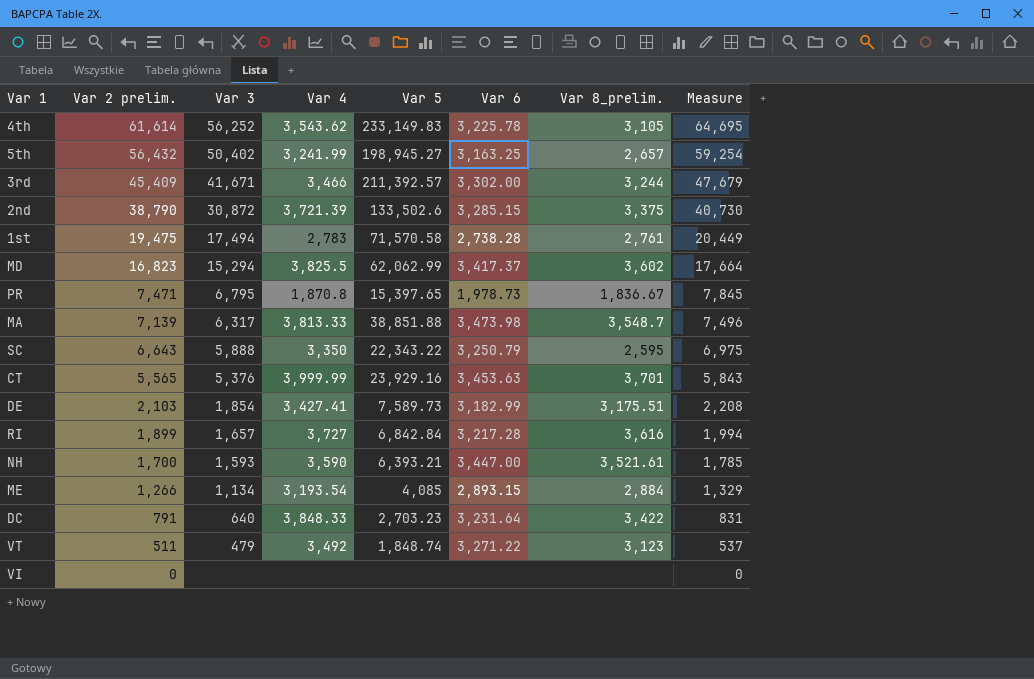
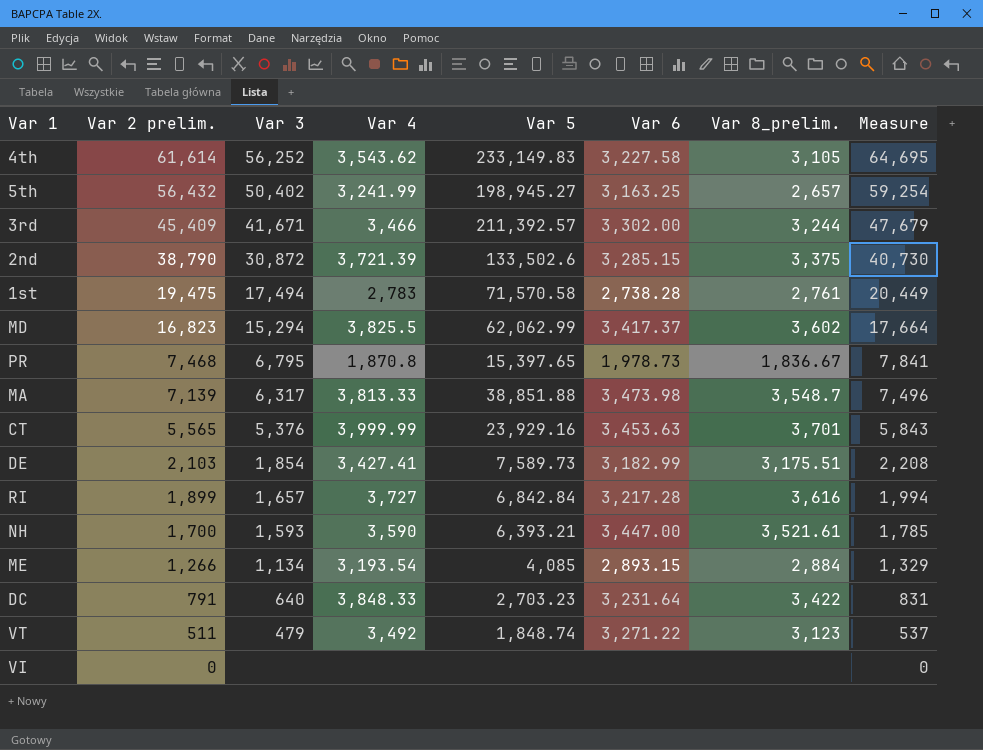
row SC: 6,643 | 5,888 | 3,350 | 22,343.22 | 3,250.79 | 2,595 | 6,975 -> none
4th | Var 6: 3,225.78 -> 3,227.58
PR | Var 2 prelim.: 7,471 -> 7,468
PR | Measure: 7,845 -> 7,841

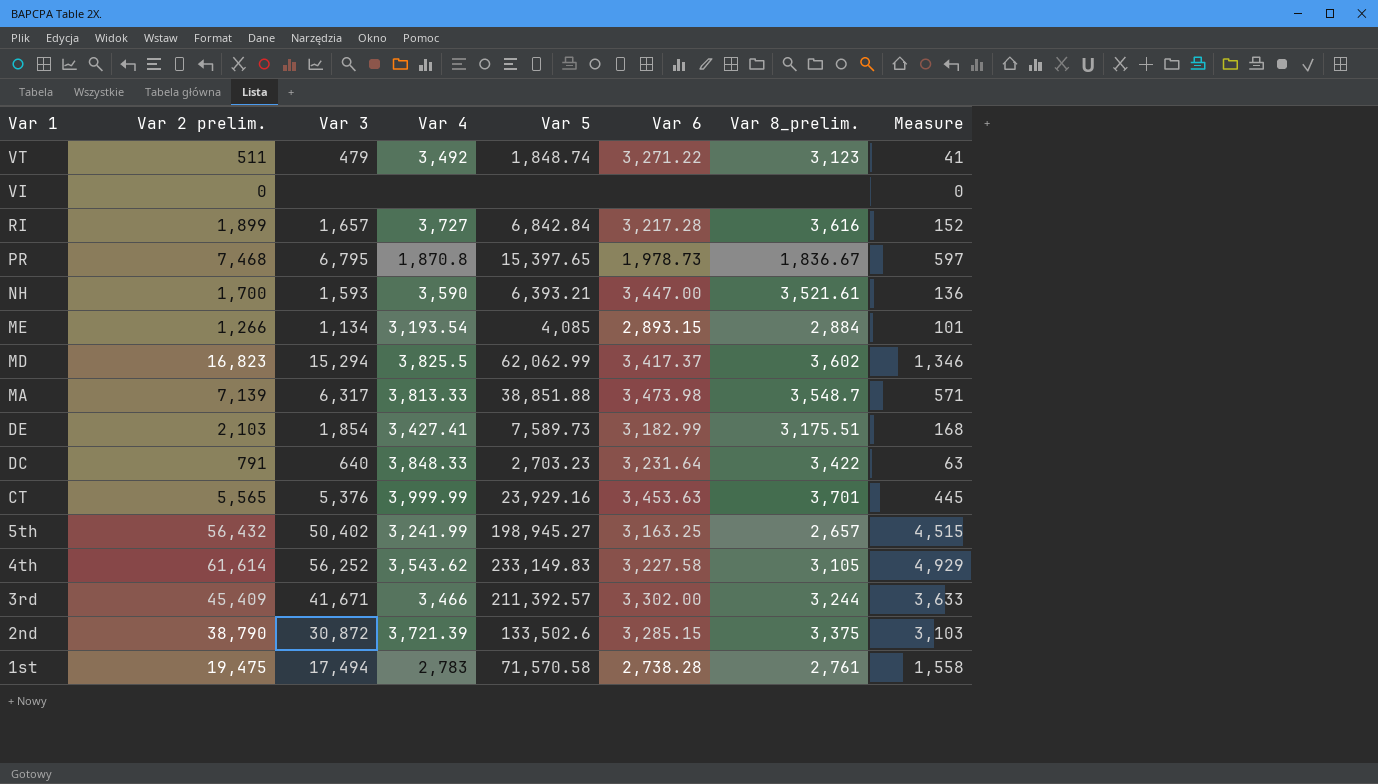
row order: Var 2 prelim. descending -> Var 1 descending
column Measure | formula: [Var 2 prelim.] * 1.05 -> [Var 2 prelim.] * 0.08

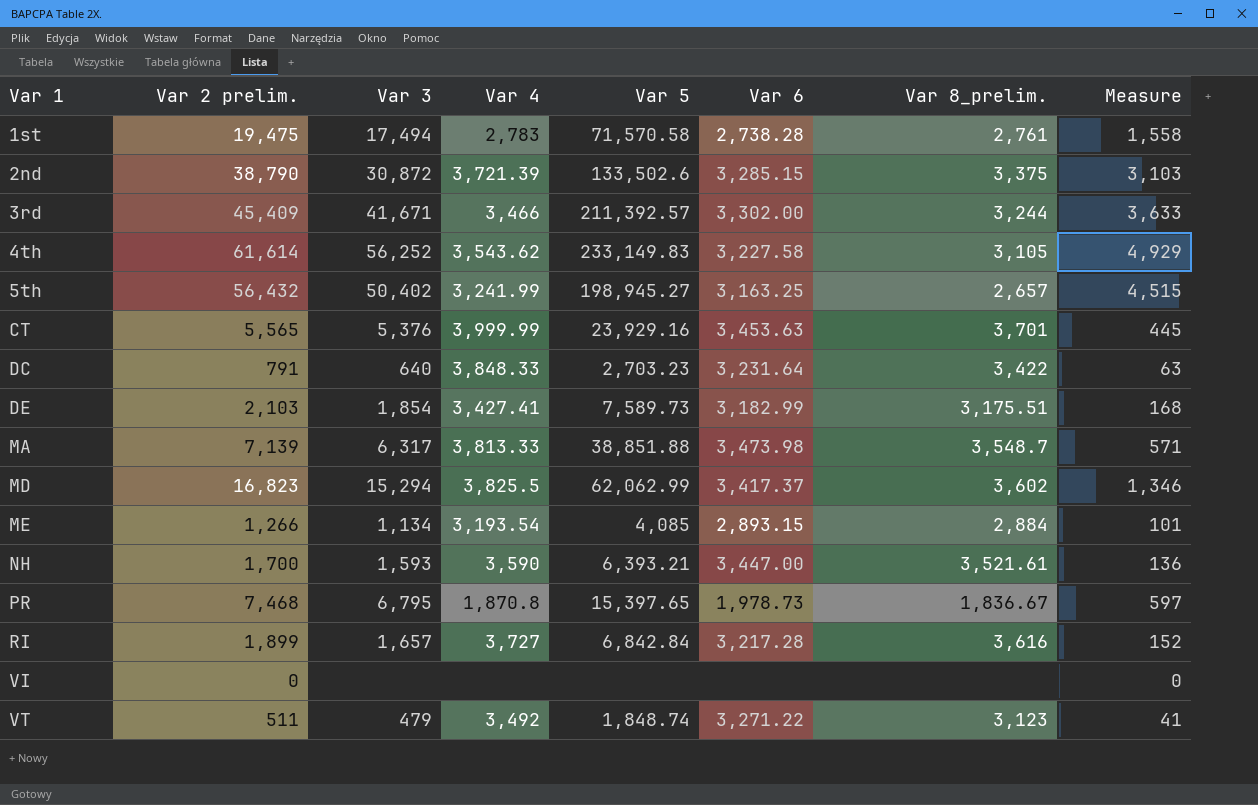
row order: Var 1 descending -> Var 1 ascending

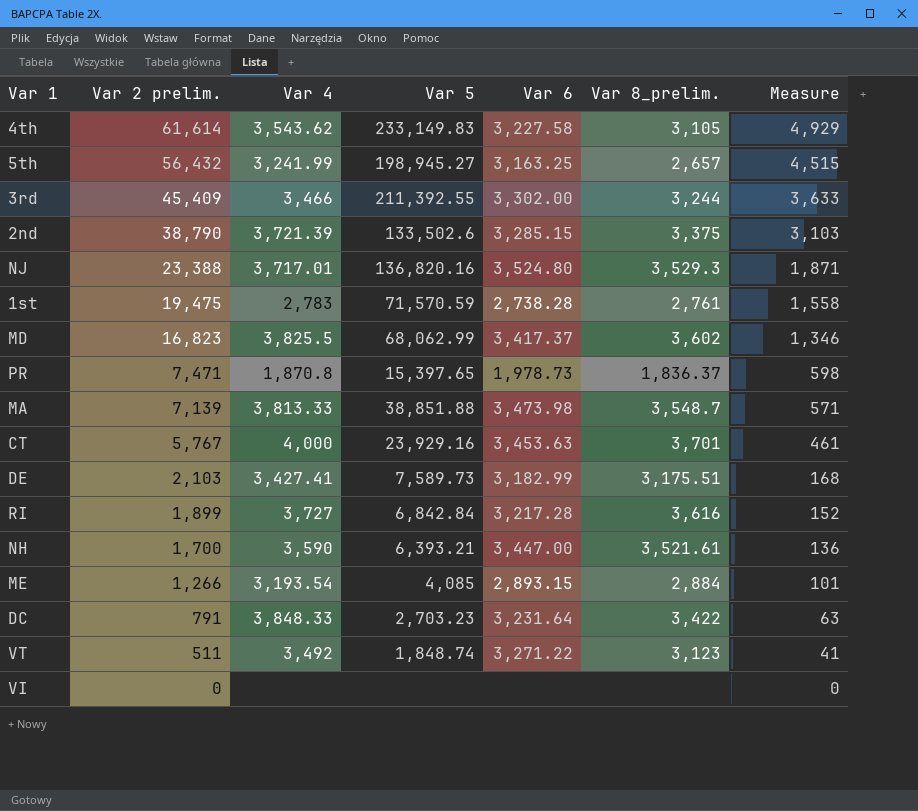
row order: Var 1 ascending -> Var 2 prelim. descending
column Var 3 | position: 3 -> none
3rd | Var 5: 211,392.57 -> 211,392.55
row NJ: none -> 23,388 | 3,717.01 | 136,820.16 | 3,524.80 | 3,529.3 | 1,871
1st | Var 5: 71,570.58 -> 71,570.59
MD | Var 5: 62,062.99 -> 68,062.99
PR | Var 2 prelim.: 7,468 -> 7,471
PR | Var 8_prelim.: 1,836.67 -> 1,836.37
PR | Measure: 597 -> 598
CT | Var 2 prelim.: 5,565 -> 5,767
CT | Var 4: 3,999.99 -> 4,000
CT | Measure: 445 -> 461

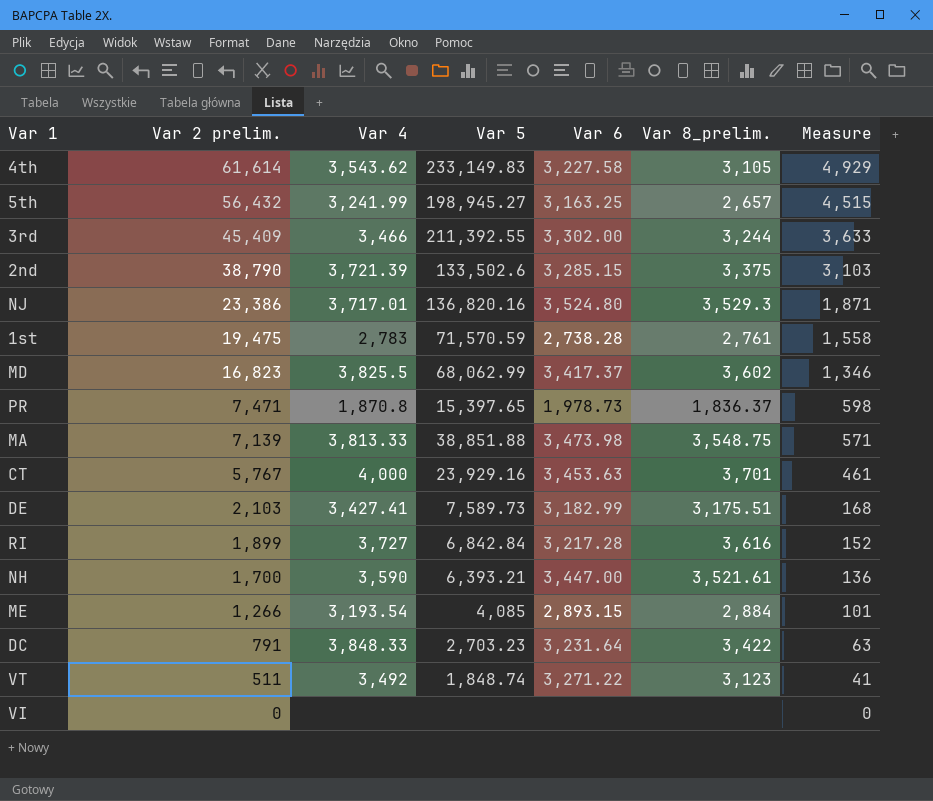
NJ | Var 2 prelim.: 23,388 -> 23,386
MA | Var 8_prelim.: 3,548.7 -> 3,548.75

